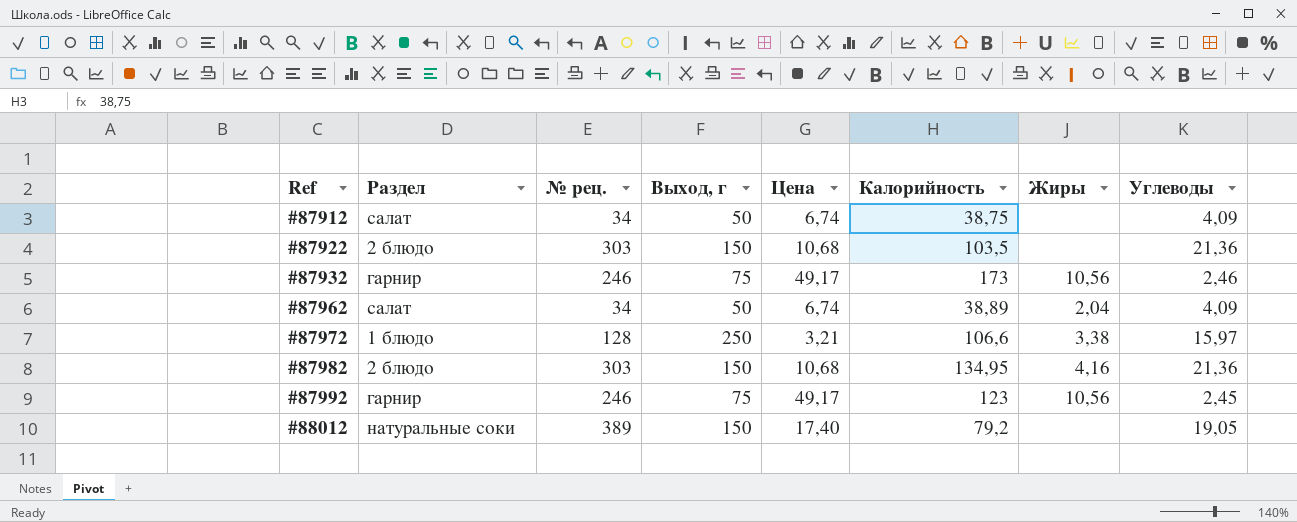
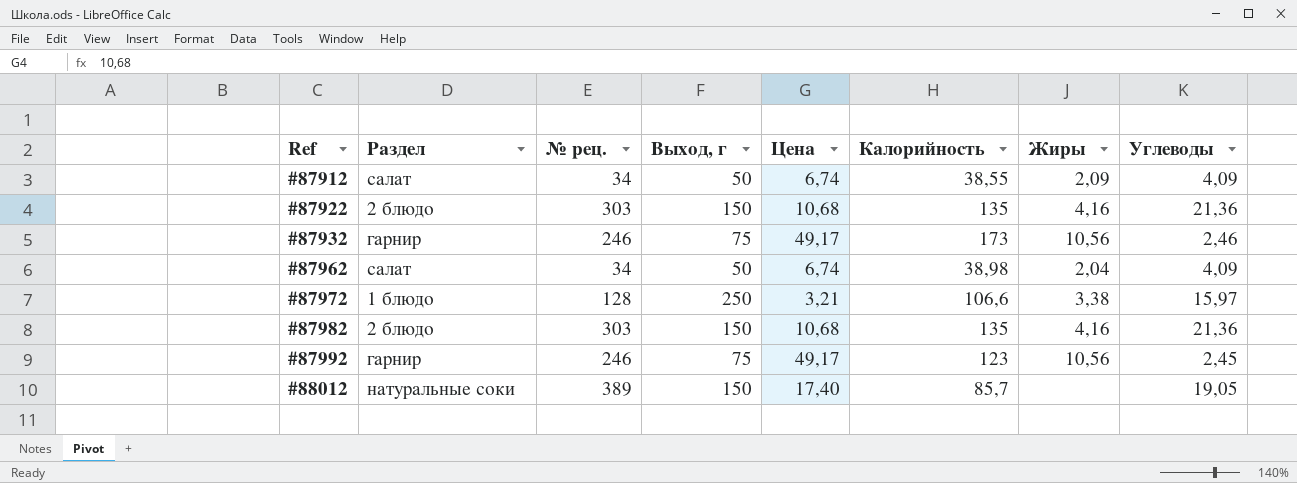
#87912 | Калорийность: 38,75 -> 38,55
#87912 | Жиры: none -> 2,09
#87922 | Калорийность: 103,5 -> 135
#87922 | Жиры: none -> 4,16
#87962 | Калорийность: 38,89 -> 38,98
#87982 | Калорийность: 134,95 -> 135
#88012 | Калорийность: 79,2 -> 85,7

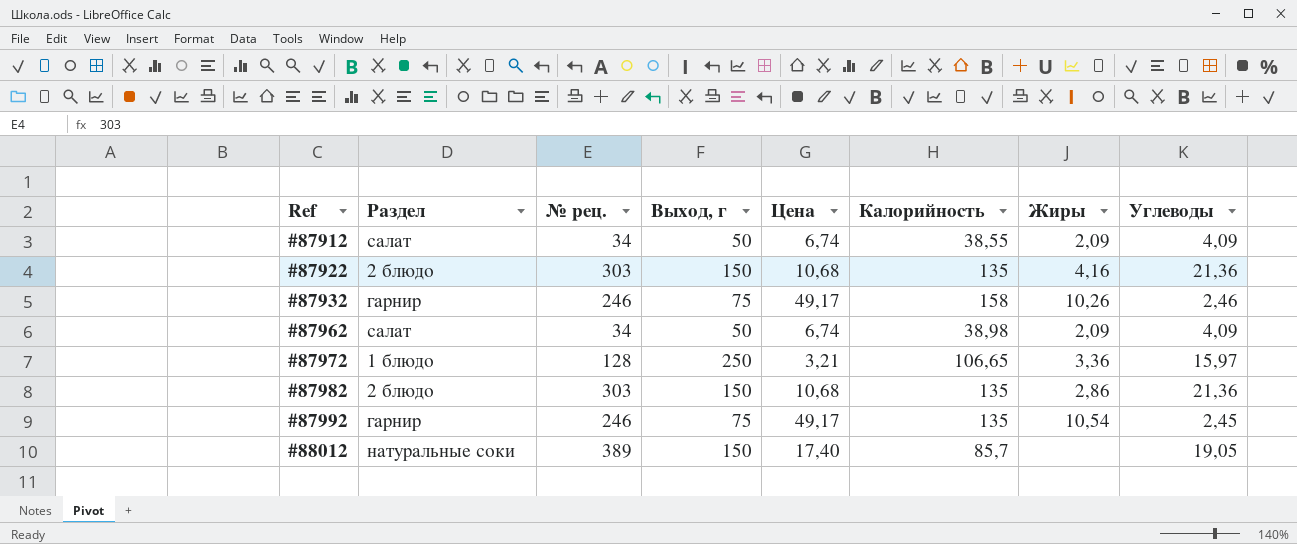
#87932 | Калорийность: 173 -> 158
#87932 | Жиры: 10,56 -> 10,26
#87962 | Жиры: 2,04 -> 2,09
#87972 | Калорийность: 106,6 -> 106,65
#87972 | Жиры: 3,38 -> 3,36
#87982 | Жиры: 4,16 -> 2,86
#87992 | Калорийность: 123 -> 135
#87992 | Жиры: 10,56 -> 10,54

